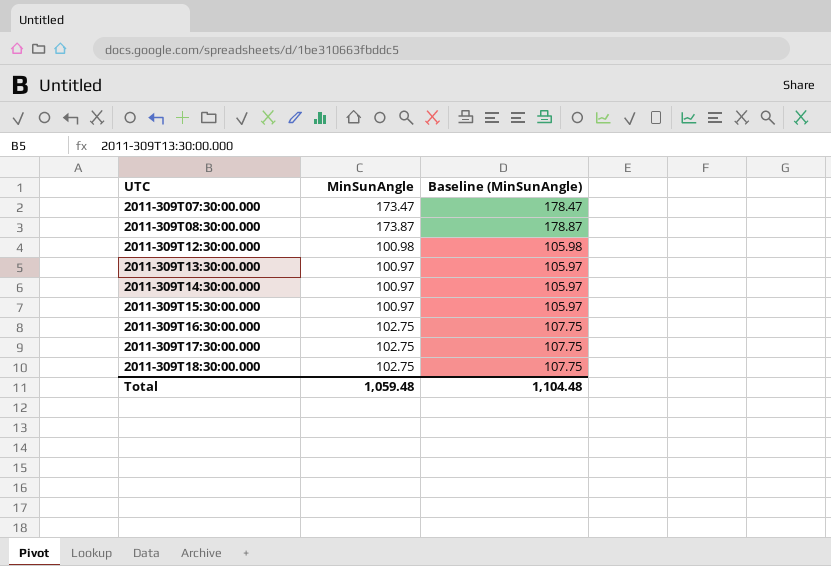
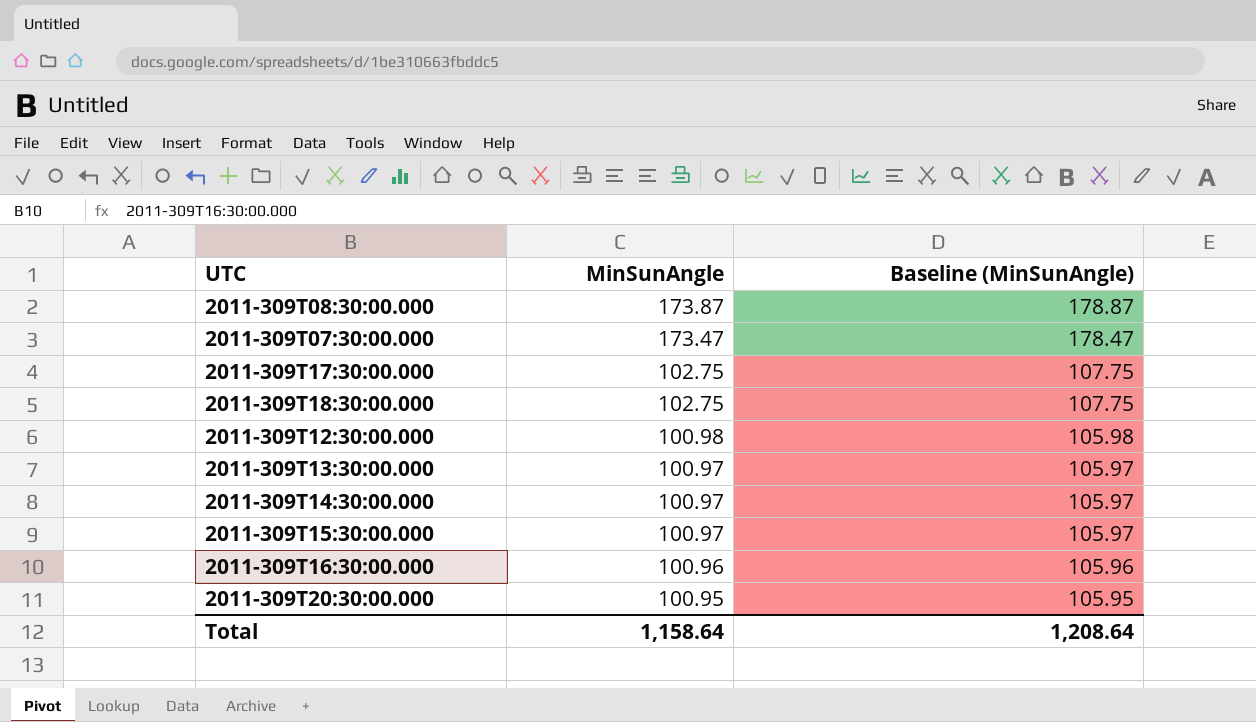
row order: UTC ascending -> MinSunAngle descending
2011-309T16:30:00.000 | MinSunAngle: 102.75 -> 100.96
2011-309T16:30:00.000 | Baseline (MinSunAngle): 107.75 -> 105.96
row 2011-309T20:30:00.000: none -> 100.95 | 105.95
Total | MinSunAngle: 1,059.48 -> 1,158.64
Total | Baseline (MinSunAngle): 1,104.48 -> 1,208.64

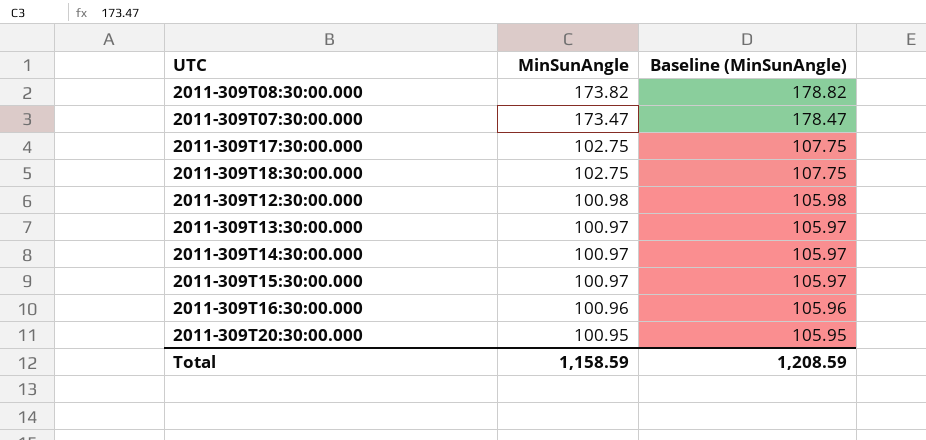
2011-309T08:30:00.000 | MinSunAngle: 173.87 -> 173.82
2011-309T08:30:00.000 | Baseline (MinSunAngle): 178.87 -> 178.82
Total | MinSunAngle: 1,158.64 -> 1,158.59
Total | Baseline (MinSunAngle): 1,208.64 -> 1,208.59

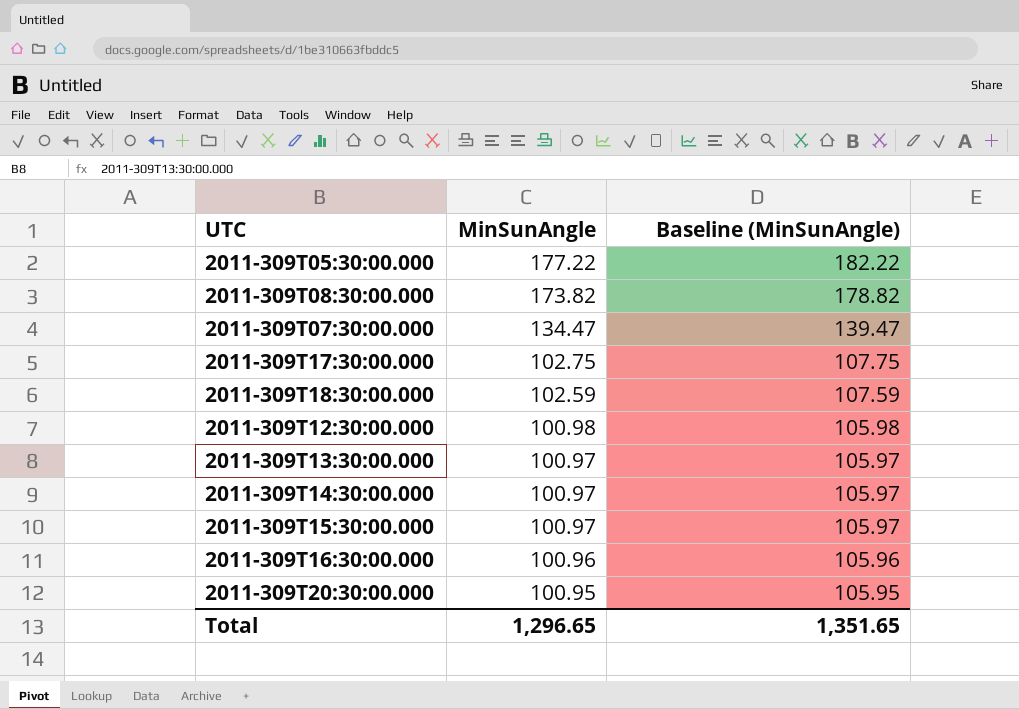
row 2011-309T05:30:00.000: none -> 177.22 | 182.22
2011-309T07:30:00.000 | MinSunAngle: 173.47 -> 134.47
2011-309T07:30:00.000 | Baseline (MinSunAngle): 178.47 -> 139.47
2011-309T18:30:00.000 | MinSunAngle: 102.75 -> 102.59
2011-309T18:30:00.000 | Baseline (MinSunAngle): 107.75 -> 107.59
Total | MinSunAngle: 1,158.59 -> 1,296.65
Total | Baseline (MinSunAngle): 1,208.59 -> 1,351.65

